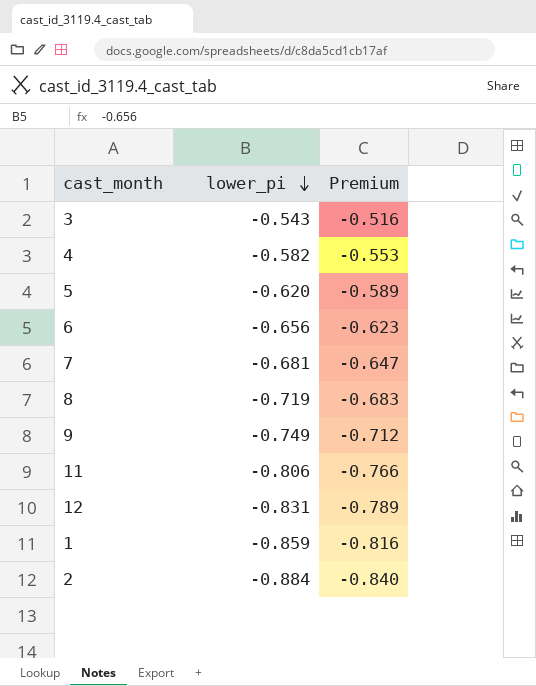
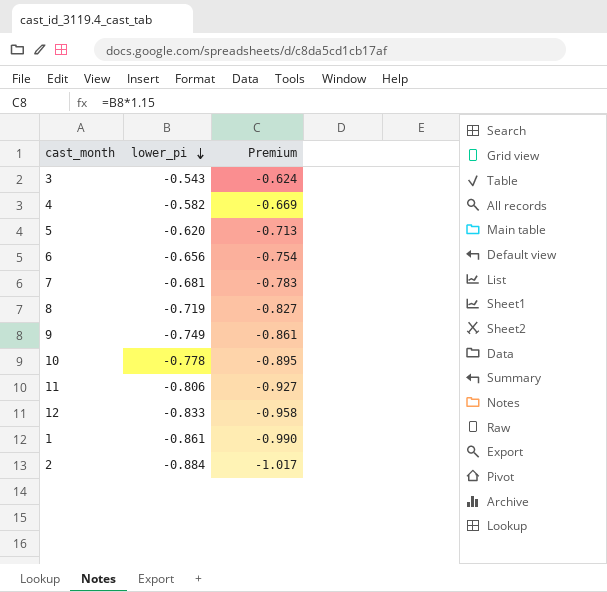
column Premium | formula: [lower_pi] * 0.95 -> [lower_pi] * 1.15
row 10: none -> -0.778 | -0.895
12 | lower_pi: -0.831 -> -0.833
1 | lower_pi: -0.859 -> -0.861

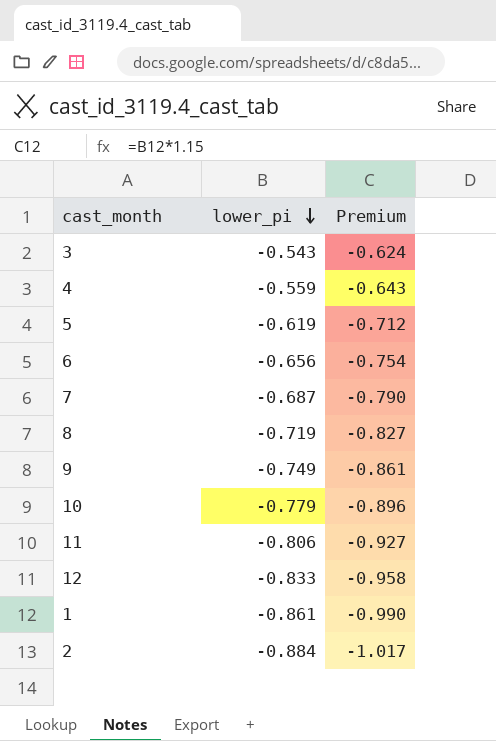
4 | lower_pi: -0.582 -> -0.559
4 | Premium: -0.669 -> -0.643
5 | lower_pi: -0.620 -> -0.619
5 | Premium: -0.713 -> -0.712
7 | lower_pi: -0.681 -> -0.687
7 | Premium: -0.783 -> -0.790
10 | lower_pi: -0.778 -> -0.779
10 | Premium: -0.895 -> -0.896

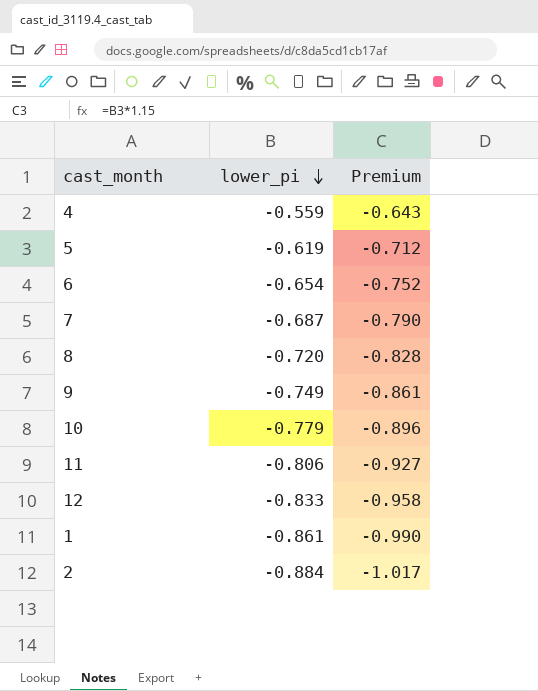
row 3: -0.543 | -0.624 -> none
6 | lower_pi: -0.656 -> -0.654
6 | Premium: -0.754 -> -0.752
8 | lower_pi: -0.719 -> -0.720
8 | Premium: -0.827 -> -0.828

